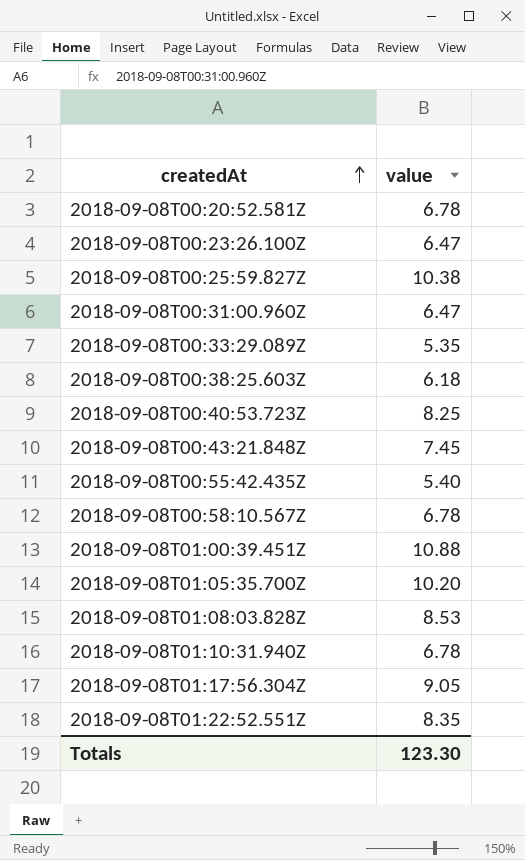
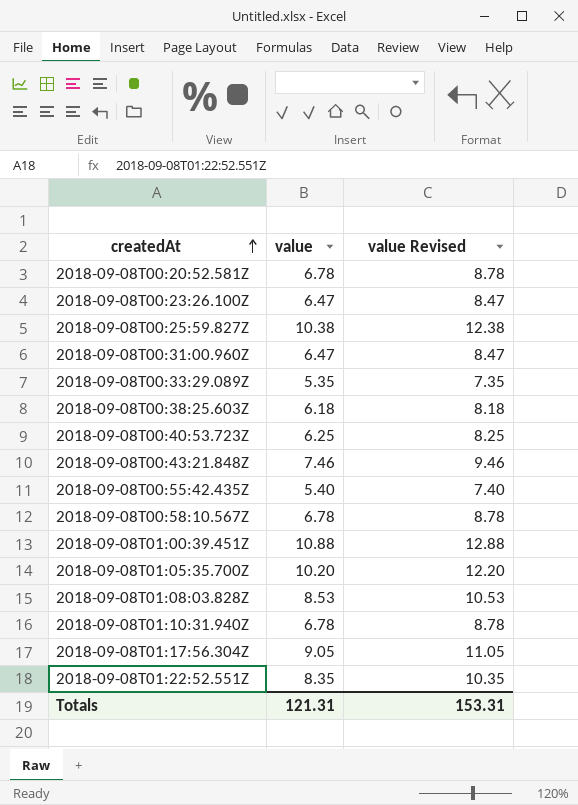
column value Revised | formula: none -> [value] + 2
2018-09-08T00:40:53.723Z | value: 8.25 -> 6.25
2018-09-08T00:43:21.848Z | value: 7.45 -> 7.46
Totals | value: 123.30 -> 121.31

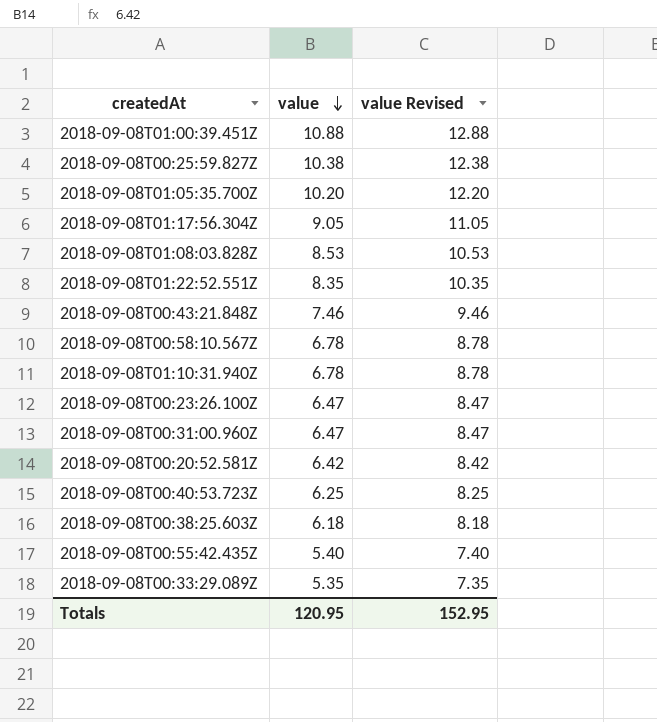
row order: createdAt ascending -> value descending
2018-09-08T00:20:52.581Z | value: 6.78 -> 6.42
2018-09-08T00:20:52.581Z | value Revised: 8.78 -> 8.42
Totals | value: 121.31 -> 120.95
Totals | value Revised: 153.31 -> 152.95

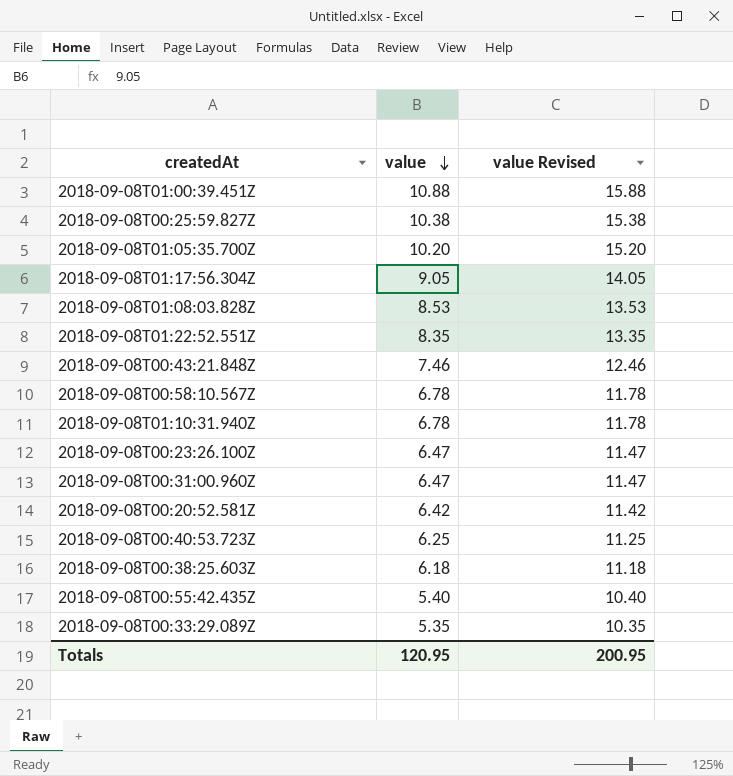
column value Revised | formula: [value] + 2 -> [value] + 5
Totals | value Revised: 152.95 -> 200.95

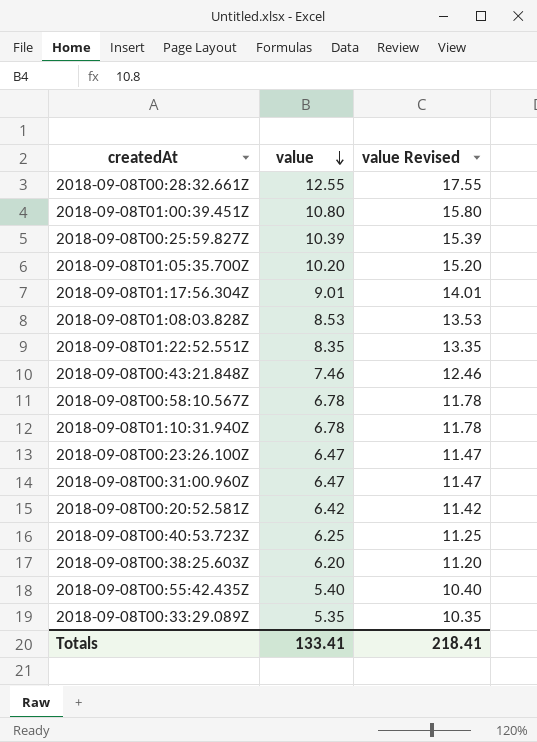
row 2018-09-08T00:28:32.661Z: none -> 12.55 | 17.55
2018-09-08T01:00:39.451Z | value: 10.88 -> 10.80
2018-09-08T01:00:39.451Z | value Revised: 15.88 -> 15.80
2018-09-08T00:25:59.827Z | value: 10.38 -> 10.39
2018-09-08T00:25:59.827Z | value Revised: 15.38 -> 15.39
2018-09-08T01:17:56.304Z | value: 9.05 -> 9.01
2018-09-08T01:17:56.304Z | value Revised: 14.05 -> 14.01
2018-09-08T00:38:25.603Z | value: 6.18 -> 6.20
2018-09-08T00:38:25.603Z | value Revised: 11.18 -> 11.20
Totals | value: 120.95 -> 133.41
Totals | value Revised: 200.95 -> 218.41

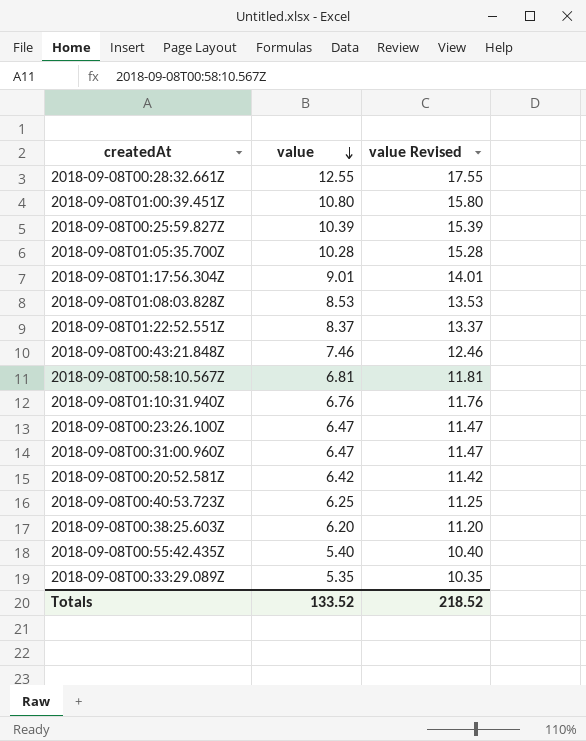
2018-09-08T01:05:35.700Z | value: 10.20 -> 10.28
2018-09-08T01:05:35.700Z | value Revised: 15.20 -> 15.28
2018-09-08T01:22:52.551Z | value: 8.35 -> 8.37
2018-09-08T01:22:52.551Z | value Revised: 13.35 -> 13.37
2018-09-08T00:58:10.567Z | value: 6.78 -> 6.81
2018-09-08T00:58:10.567Z | value Revised: 11.78 -> 11.81
2018-09-08T01:10:31.940Z | value: 6.78 -> 6.76
2018-09-08T01:10:31.940Z | value Revised: 11.78 -> 11.76
Totals | value: 133.41 -> 133.52
Totals | value Revised: 218.41 -> 218.52

